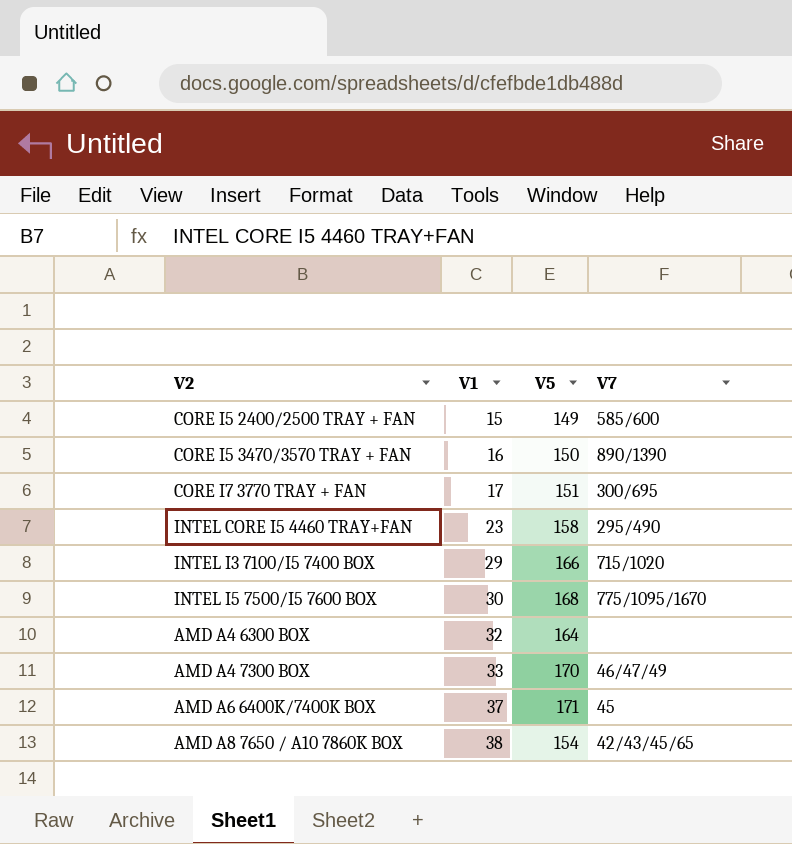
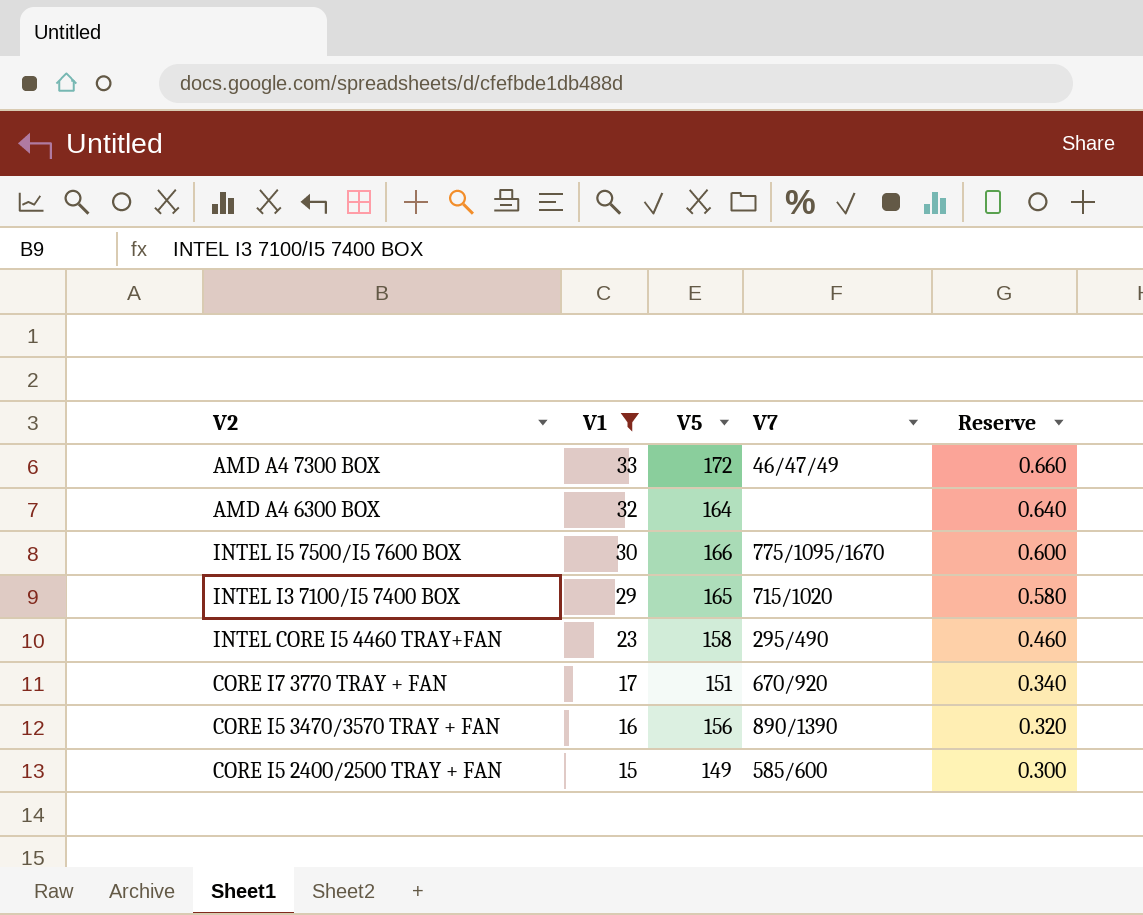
filter: none -> V1 <= 33
row order: V1 ascending -> V1 descending
column Reserve | formula: none -> [V1] * 0.02
AMD A4 7300 BOX | V5: 170 -> 172
INTEL I5 7500/I5 7600 BOX | V5: 168 -> 166
INTEL I3 7100/I5 7400 BOX | V5: 166 -> 165
CORE I7 3770 TRAY + FAN | V7: 300/695 -> 670/920
CORE I5 3470/3570 TRAY + FAN | V5: 150 -> 156

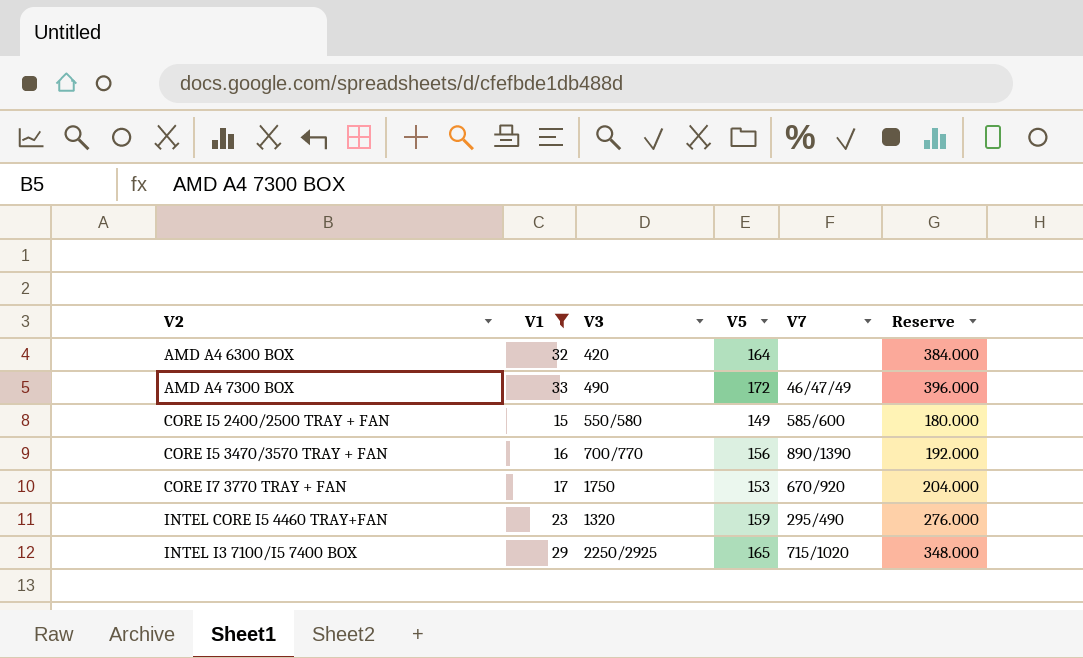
row order: V1 descending -> V2 ascending
column V3 | position: none -> 3
column Reserve | formula: [V1] * 0.02 -> [V1] * 12
row INTEL I5 7500/I5 7600 BOX: 30 | 166 | 775/1095/1670 | 0.600 -> none
CORE I7 3770 TRAY + FAN | V5: 151 -> 153
INTEL CORE I5 4460 TRAY+FAN | V5: 158 -> 159

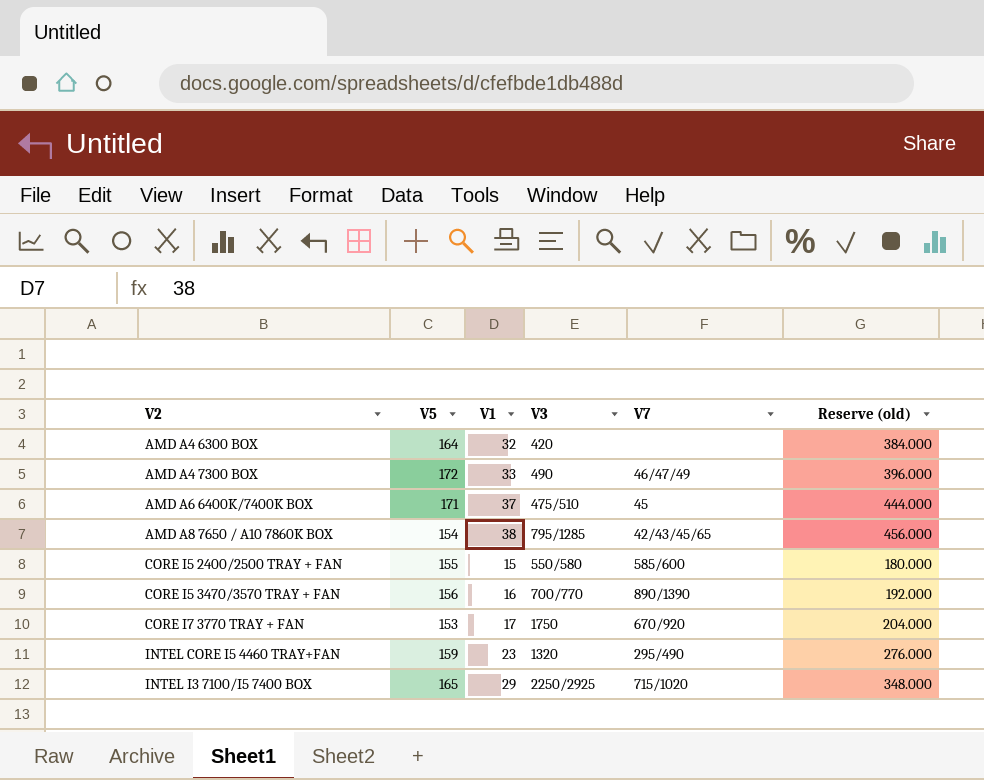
filter: V1 <= 33 -> none
column V5 | position: 4 -> 2
column name: Reserve -> Reserve (old)
CORE I5 2400/2500 TRAY + FAN | V5: 149 -> 155

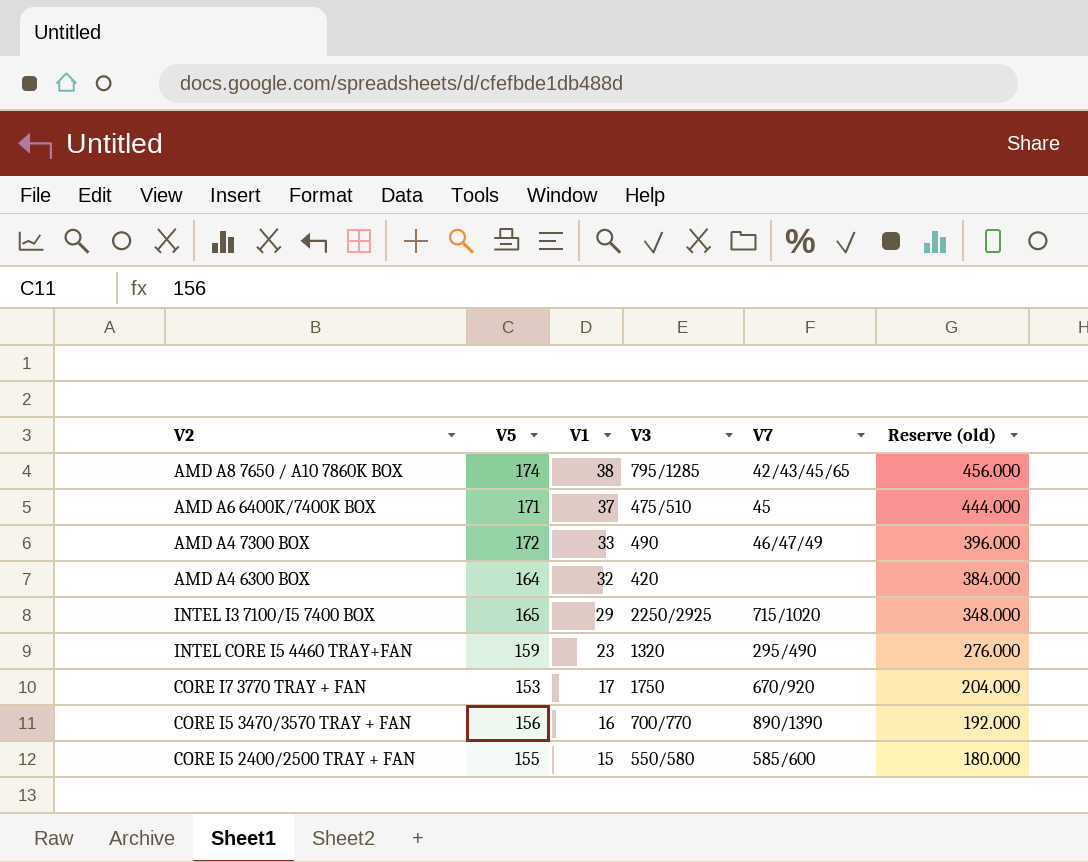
row order: V2 ascending -> V1 descending
AMD A8 7650 / A10 7860K BOX | V5: 154 -> 174

